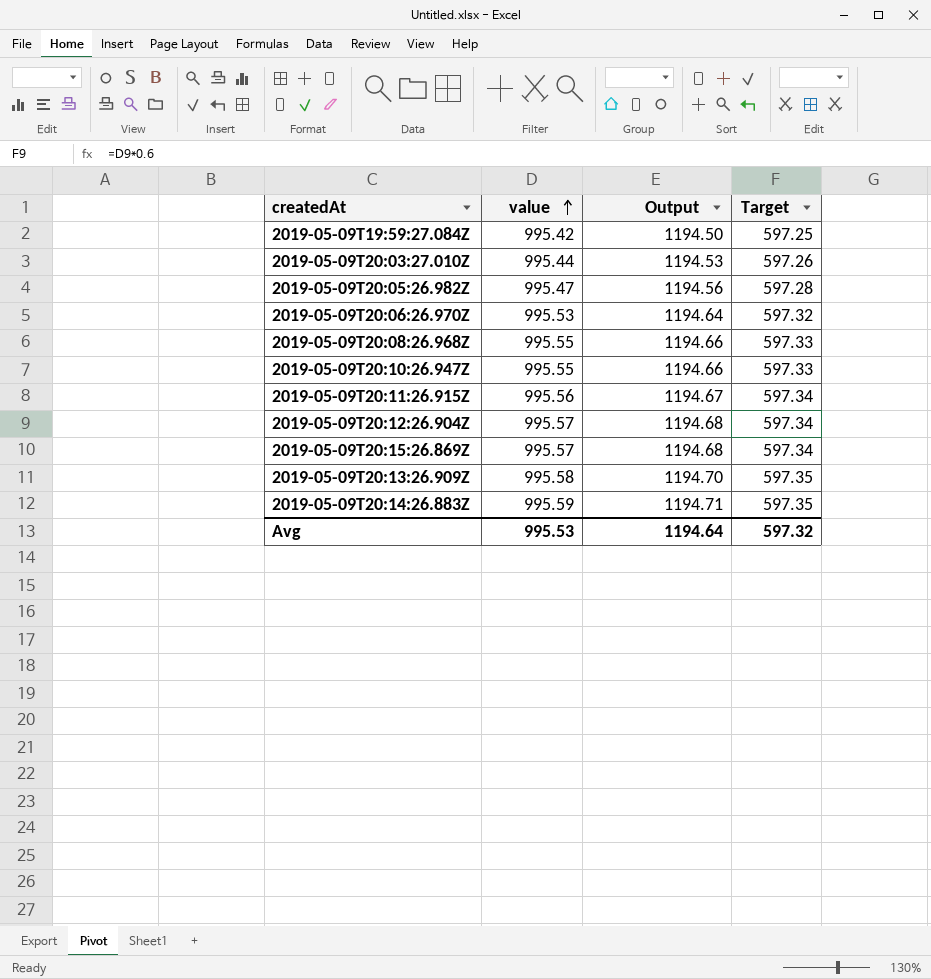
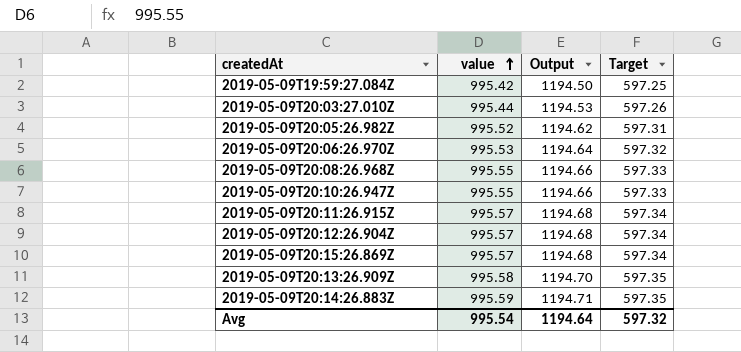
2019-05-09T20:05:26.982Z | value: 995.47 -> 995.52
2019-05-09T20:05:26.982Z | Output: 1194.56 -> 1194.62
2019-05-09T20:05:26.982Z | Target: 597.28 -> 597.31
2019-05-09T20:11:26.915Z | value: 995.56 -> 995.57
2019-05-09T20:11:26.915Z | Output: 1194.67 -> 1194.68
Avg | value: 995.53 -> 995.54

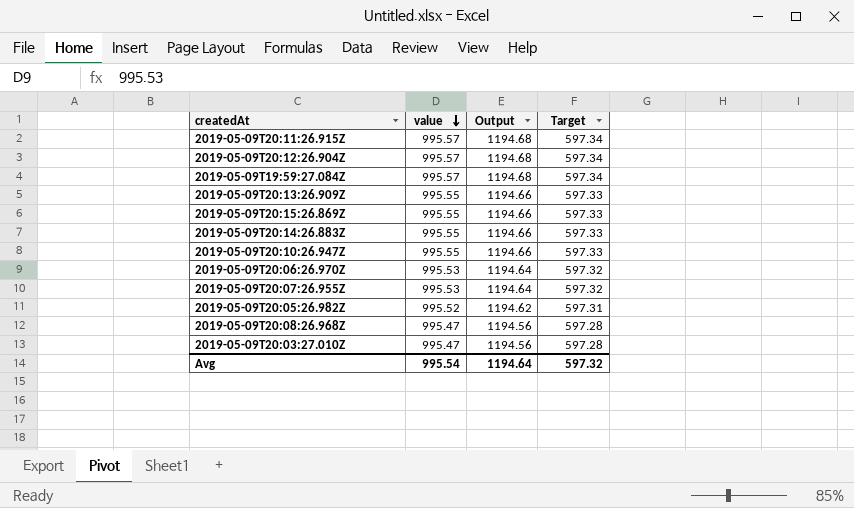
row order: value ascending -> value descending
2019-05-09T19:59:27.084Z | value: 995.42 -> 995.57
2019-05-09T19:59:27.084Z | Output: 1194.50 -> 1194.68
2019-05-09T19:59:27.084Z | Target: 597.25 -> 597.34
2019-05-09T20:13:26.909Z | value: 995.58 -> 995.55
2019-05-09T20:13:26.909Z | Output: 1194.70 -> 1194.66
2019-05-09T20:13:26.909Z | Target: 597.35 -> 597.33
2019-05-09T20:15:26.869Z | value: 995.57 -> 995.55
2019-05-09T20:15:26.869Z | Output: 1194.68 -> 1194.66
2019-05-09T20:15:26.869Z | Target: 597.34 -> 597.33
2019-05-09T20:14:26.883Z | value: 995.59 -> 995.55
2019-05-09T20:14:26.883Z | Output: 1194.71 -> 1194.66
2019-05-09T20:14:26.883Z | Target: 597.35 -> 597.33
row 2019-05-09T20:07:26.955Z: none -> 995.53 | 1194.64 | 597.32
2019-05-09T20:08:26.968Z | value: 995.55 -> 995.47
2019-05-09T20:08:26.968Z | Output: 1194.66 -> 1194.56
2019-05-09T20:08:26.968Z | Target: 597.33 -> 597.28
2019-05-09T20:03:27.010Z | value: 995.44 -> 995.47
2019-05-09T20:03:27.010Z | Output: 1194.53 -> 1194.56
2019-05-09T20:03:27.010Z | Target: 597.26 -> 597.28

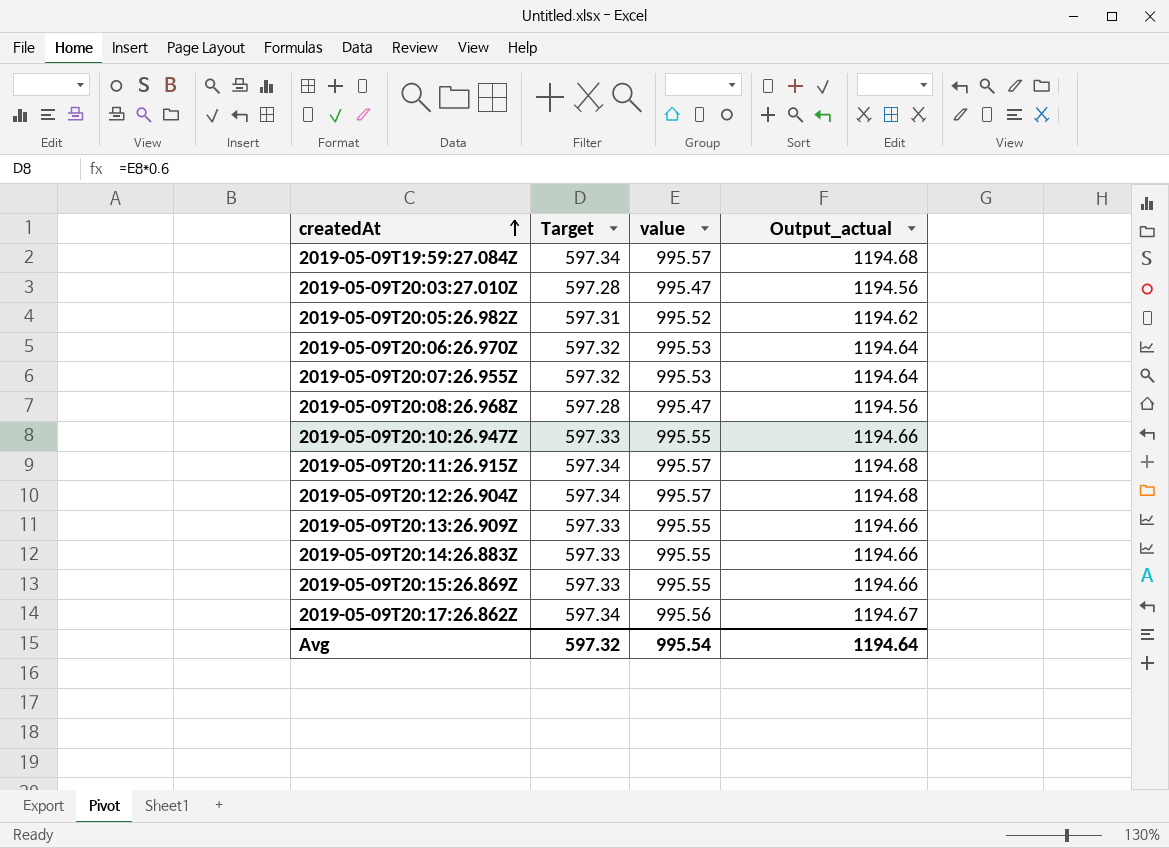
row order: value descending -> createdAt ascending
column Target | position: 4 -> 2
column name: Output -> Output_actual
row 2019-05-09T20:17:26.862Z: none -> 597.34 | 995.56 | 1194.67

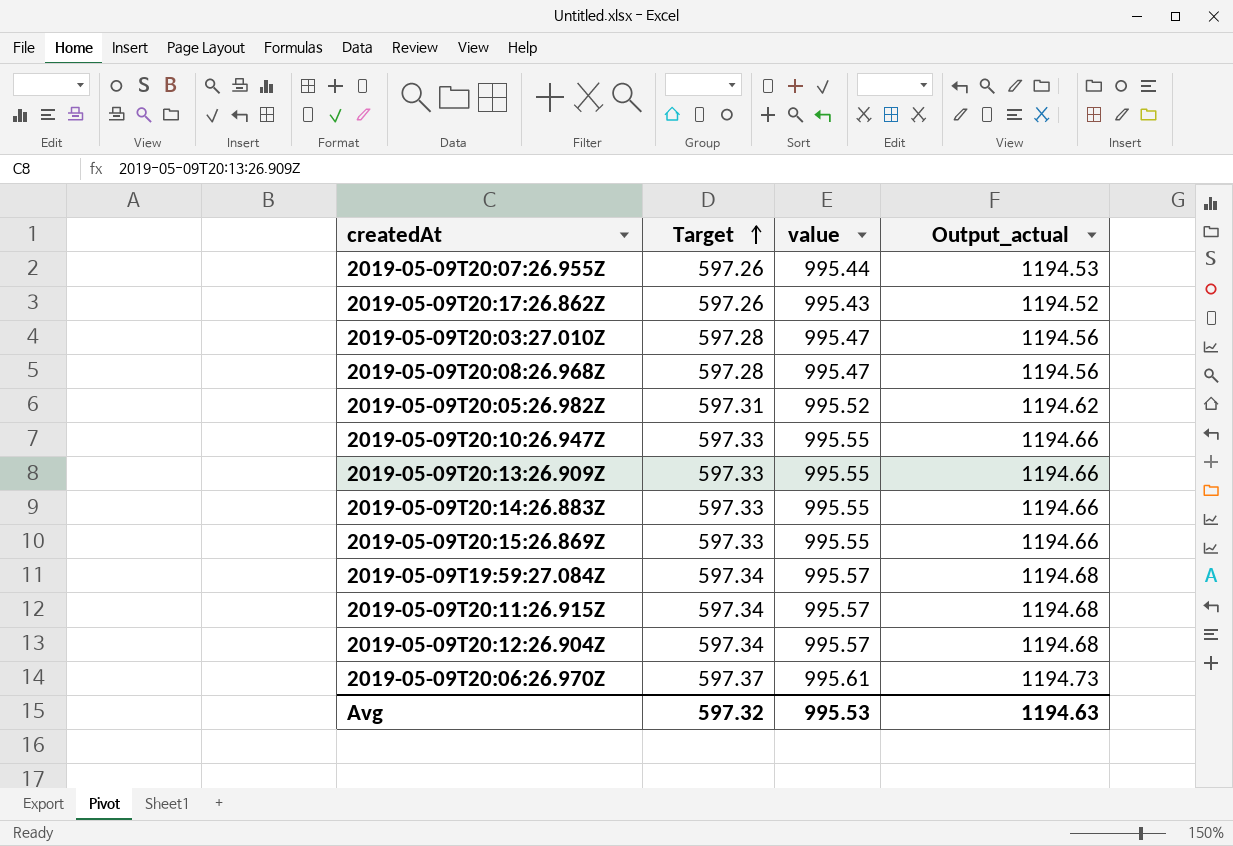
row order: createdAt ascending -> Target ascending
2019-05-09T20:07:26.955Z | Target: 597.32 -> 597.26
2019-05-09T20:07:26.955Z | value: 995.53 -> 995.44
2019-05-09T20:07:26.955Z | Output_actual: 1194.64 -> 1194.53
2019-05-09T20:17:26.862Z | Target: 597.34 -> 597.26
2019-05-09T20:17:26.862Z | value: 995.56 -> 995.43
2019-05-09T20:17:26.862Z | Output_actual: 1194.67 -> 1194.52
2019-05-09T20:06:26.970Z | Target: 597.32 -> 597.37
2019-05-09T20:06:26.970Z | value: 995.53 -> 995.61
2019-05-09T20:06:26.970Z | Output_actual: 1194.64 -> 1194.73
Avg | value: 995.54 -> 995.53
Avg | Output_actual: 1194.64 -> 1194.63

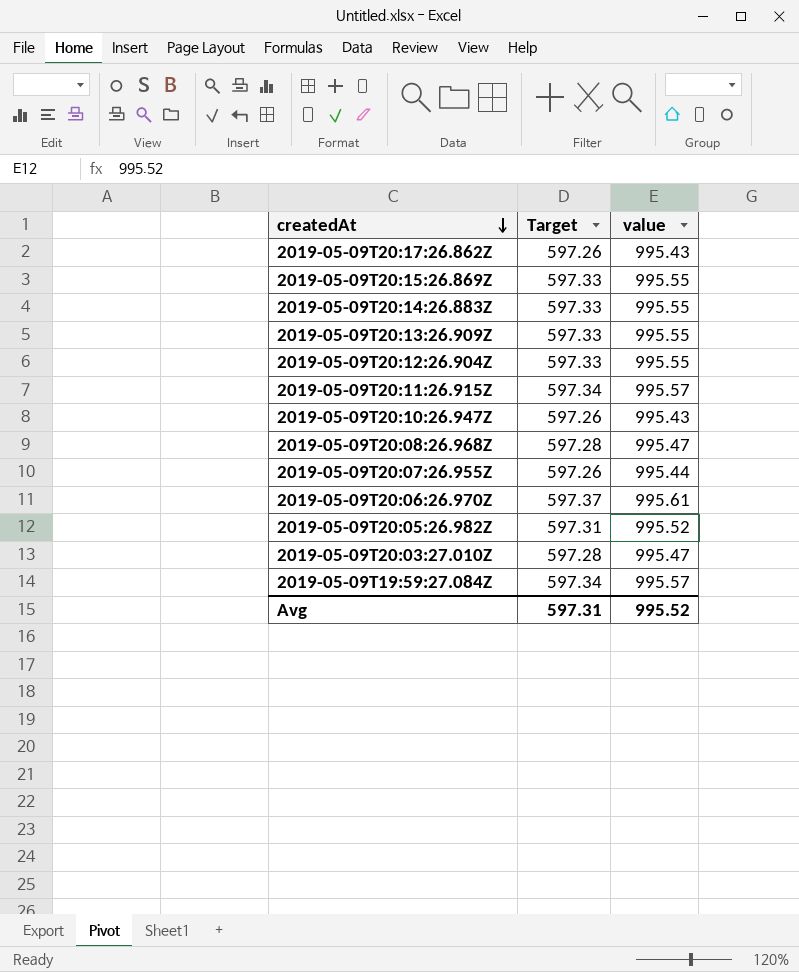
row order: Target ascending -> createdAt descending
column Output_actual | formula: [value] * 1.2 -> none
2019-05-09T20:12:26.904Z | Target: 597.34 -> 597.33
2019-05-09T20:12:26.904Z | value: 995.57 -> 995.55
2019-05-09T20:10:26.947Z | Target: 597.33 -> 597.26
2019-05-09T20:10:26.947Z | value: 995.55 -> 995.43
Avg | Target: 597.32 -> 597.31
Avg | value: 995.53 -> 995.52

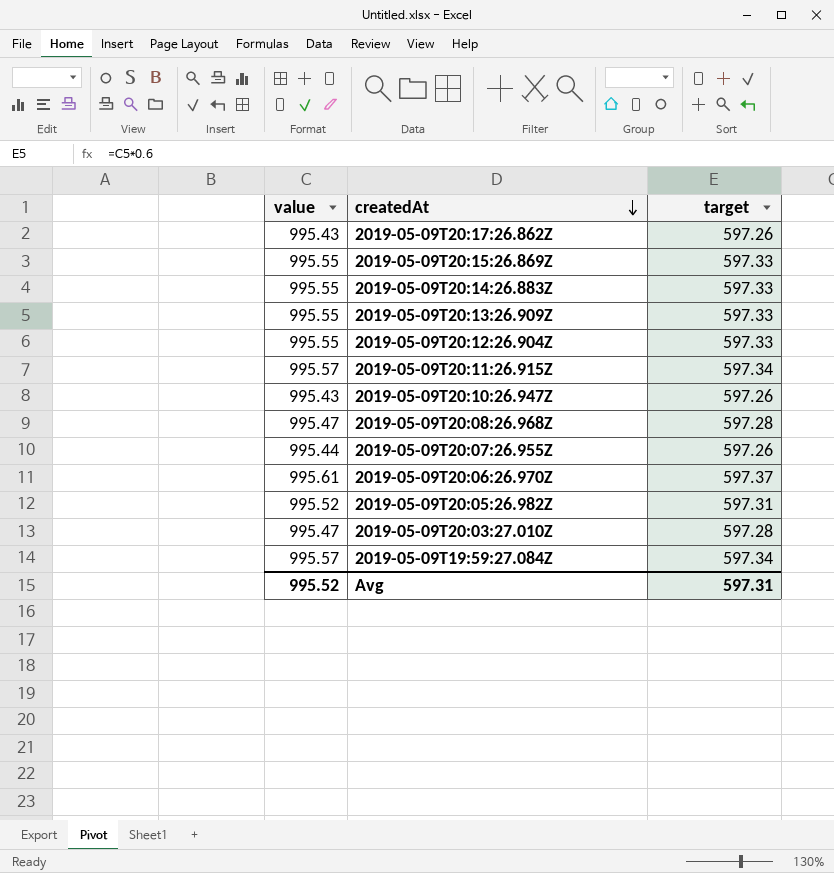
column value | position: 3 -> 1
column name: Target -> target

